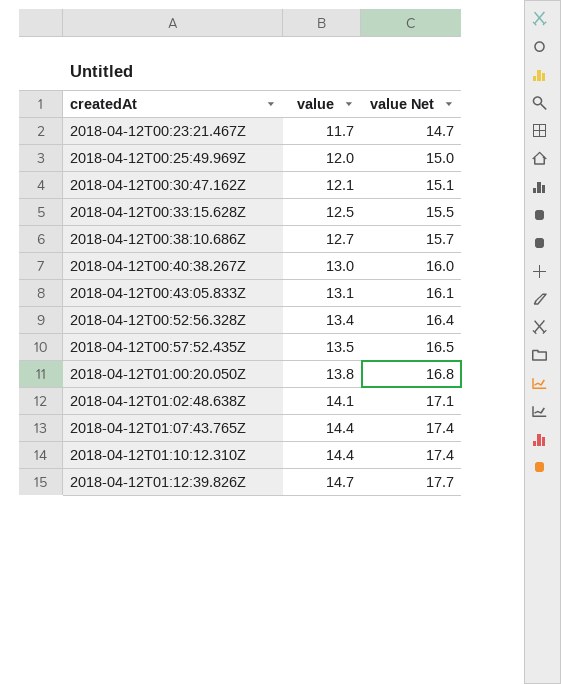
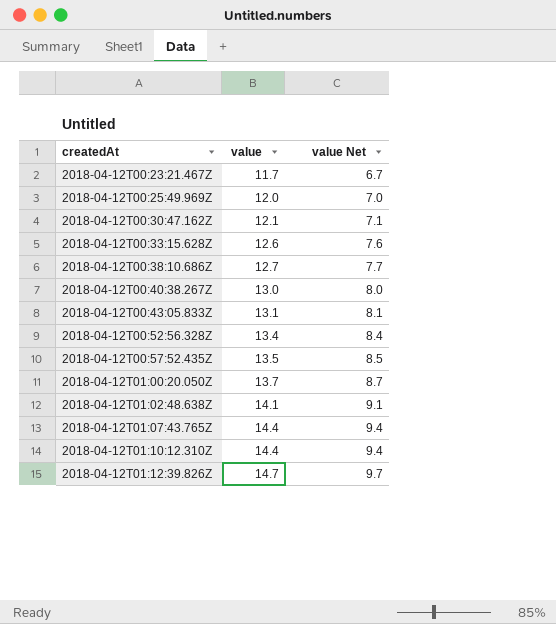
column value Net | formula: [value] + 3 -> [value] - 5
2018-04-12T00:33:15.628Z | value: 12.5 -> 12.6
2018-04-12T01:00:20.050Z | value: 13.8 -> 13.7

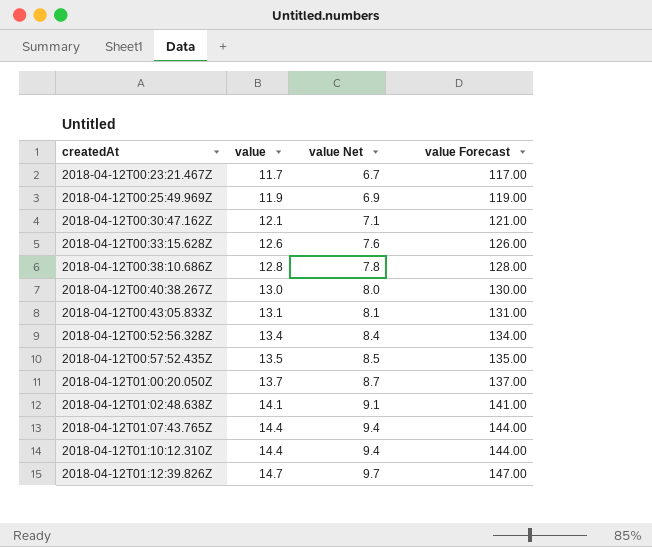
column value Forecast | formula: none -> [value] * 10
2018-04-12T00:25:49.969Z | value: 12.0 -> 11.9
2018-04-12T00:25:49.969Z | value Net: 7.0 -> 6.9
2018-04-12T00:38:10.686Z | value: 12.7 -> 12.8
2018-04-12T00:38:10.686Z | value Net: 7.7 -> 7.8

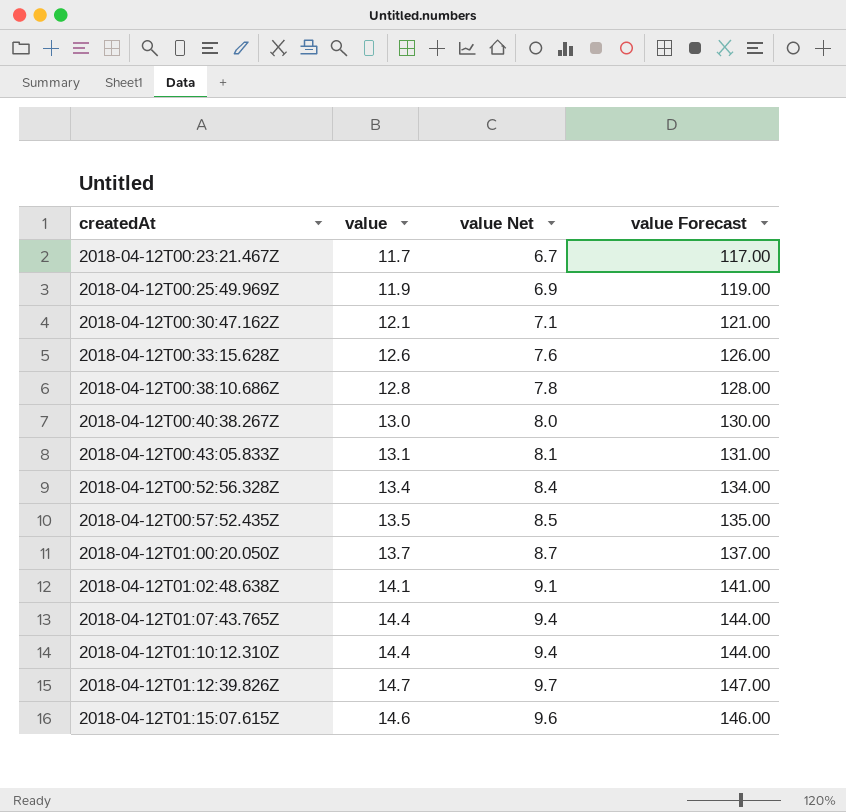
row 2018-04-12T01:15:07.615Z: none -> 14.6 | 9.6 | 146.00

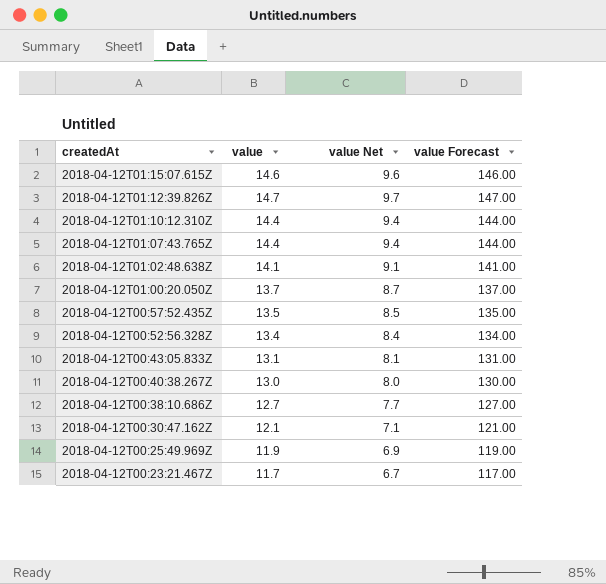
row order: createdAt ascending -> createdAt descending
row 2018-04-12T00:33:15.628Z: 12.6 | 7.6 | 126.00 -> none
2018-04-12T00:38:10.686Z | value: 12.8 -> 12.7
2018-04-12T00:38:10.686Z | value Net: 7.8 -> 7.7
2018-04-12T00:38:10.686Z | value Forecast: 128.00 -> 127.00

